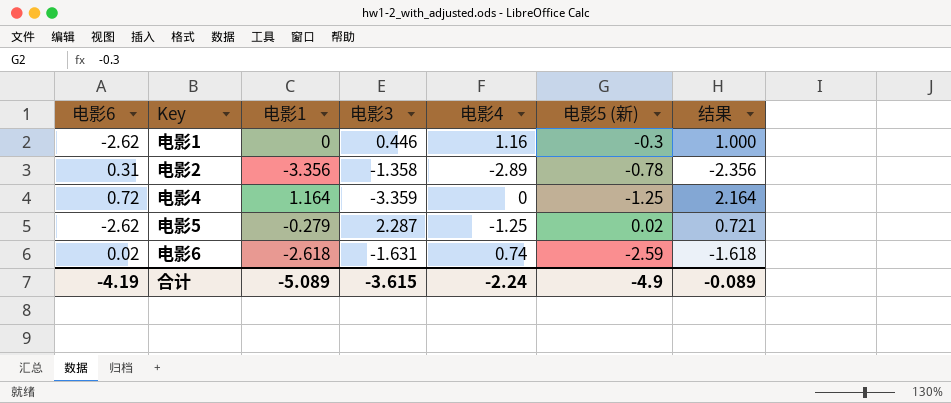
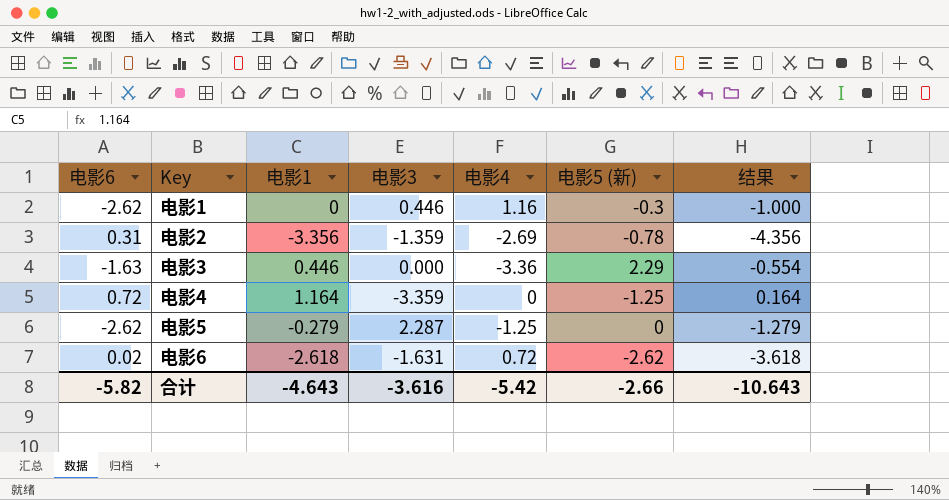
column 结果 | formula: [电影1] + 1 -> [电影1] - 1
电影2 | 电影3: -1.358 -> -1.359
电影2 | 电影4: -2.89 -> -2.69
row 电影3: none -> -1.63 | 0.446 | 0.000 | -3.36 | 2.29 | -0.554
电影5 | 电影5 (新): 0.02 -> 0
电影6 | 电影4: 0.74 -> 0.72
电影6 | 电影5 (新): -2.59 -> -2.62
合计 | 电影6: -4.19 -> -5.82
合计 | 电影1: -5.089 -> -4.643
合计 | 电影3: -3.615 -> -3.616
合计 | 电影4: -2.24 -> -5.42
合计 | 电影5 (新): -4.9 -> -2.66
合计 | 结果: -0.089 -> -10.643

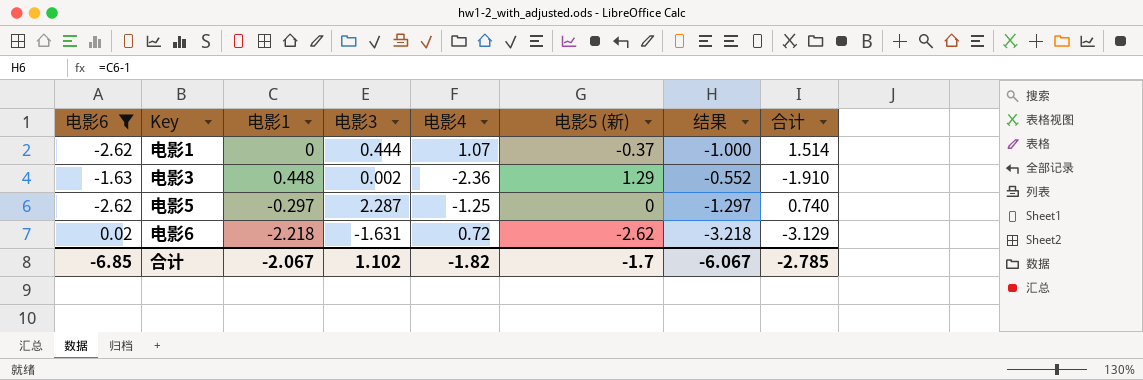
filter: none -> 电影6 <= 0.02
column 合计 | formula: none -> [电影1] + [电影3] + [电影4]
电影1 | 电影3: 0.446 -> 0.444
电影1 | 电影4: 1.16 -> 1.07
电影1 | 电影5 (新): -0.3 -> -0.37
电影3 | 电影1: 0.446 -> 0.448
电影3 | 电影3: 0.000 -> 0.002
电影3 | 电影4: -3.36 -> -2.36
电影3 | 电影5 (新): 2.29 -> 1.29
电影3 | 结果: -0.554 -> -0.552
电影5 | 电影1: -0.279 -> -0.297
电影5 | 结果: -1.279 -> -1.297
电影6 | 电影1: -2.618 -> -2.218
电影6 | 结果: -3.618 -> -3.218
合计 | 电影6: -5.82 -> -6.85
合计 | 电影1: -4.643 -> -2.067
合计 | 电影3: -3.616 -> 1.102
合计 | 电影4: -5.42 -> -1.82
合计 | 电影5 (新): -2.66 -> -1.7
合计 | 结果: -10.643 -> -6.067

